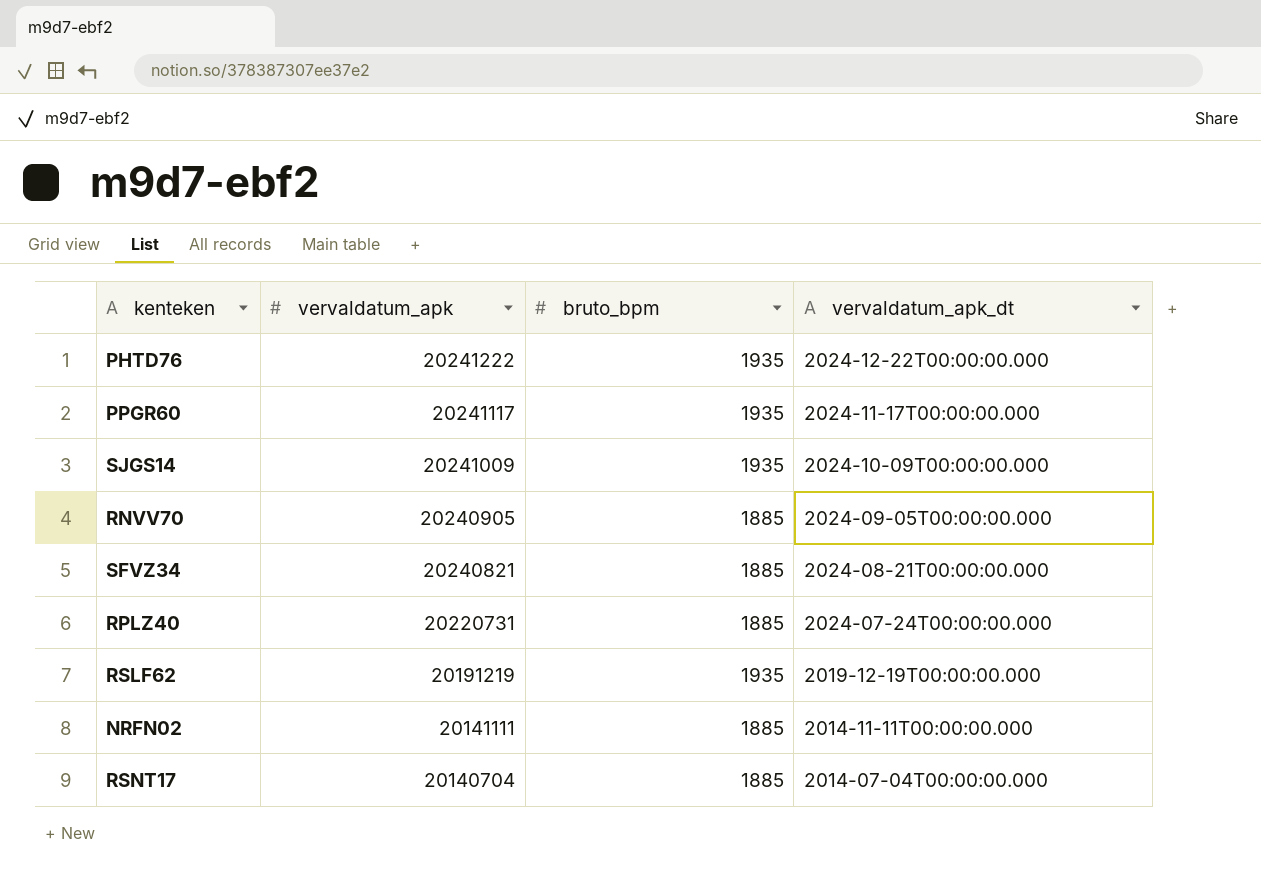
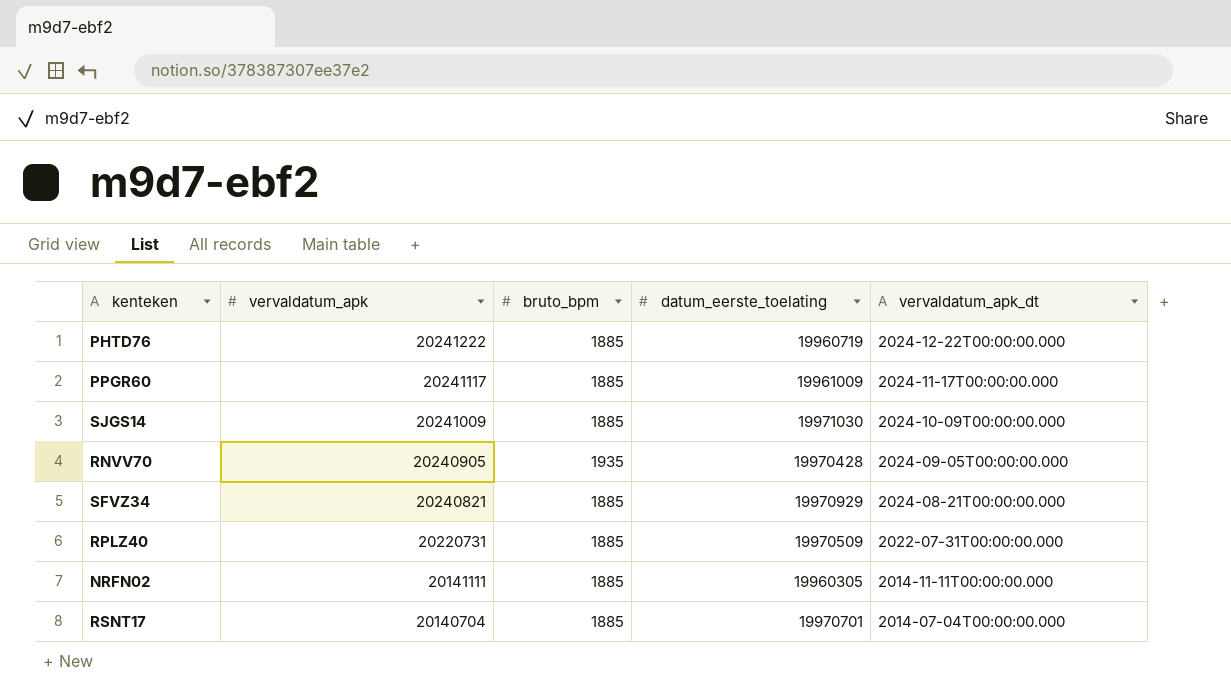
column datum_eerste_toelating | position: none -> 4
row RSLF62: 20191219 | 1935 | 2019-12-19T00:00:00.000 -> none
PHTD76 | bruto_bpm: 1935 -> 1885
PPGR60 | bruto_bpm: 1935 -> 1885
SJGS14 | bruto_bpm: 1935 -> 1885
RNVV70 | bruto_bpm: 1885 -> 1935
RPLZ40 | vervaldatum_apk_dt: 2024-07-24T00:00:00.000 -> 2022-07-31T00:00:00.000

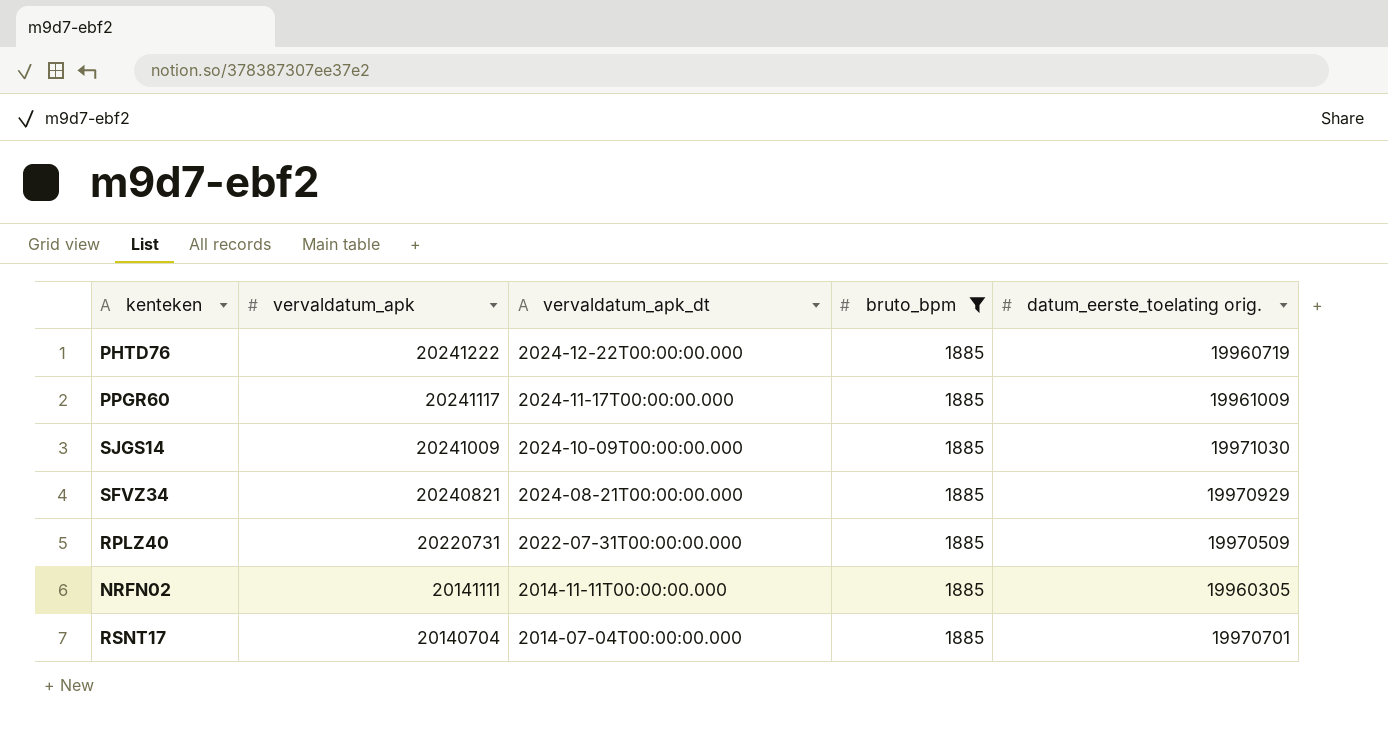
filter: none -> bruto_bpm = 1885
column vervaldatum_apk_dt | position: 5 -> 3
column name: datum_eerste_toelating -> datum_eerste_toelating orig.

